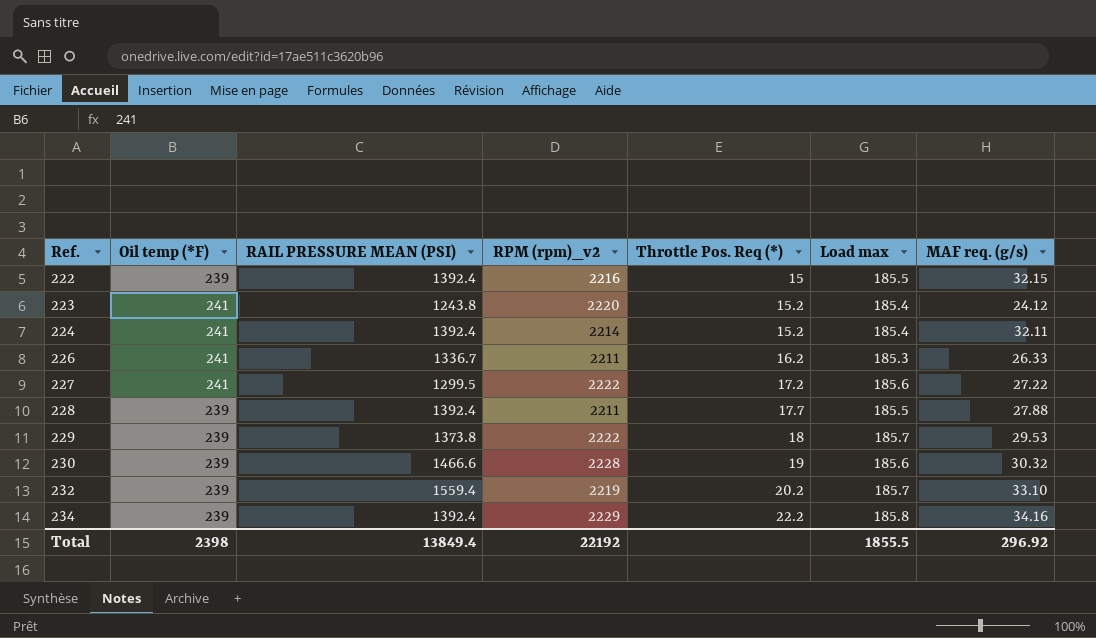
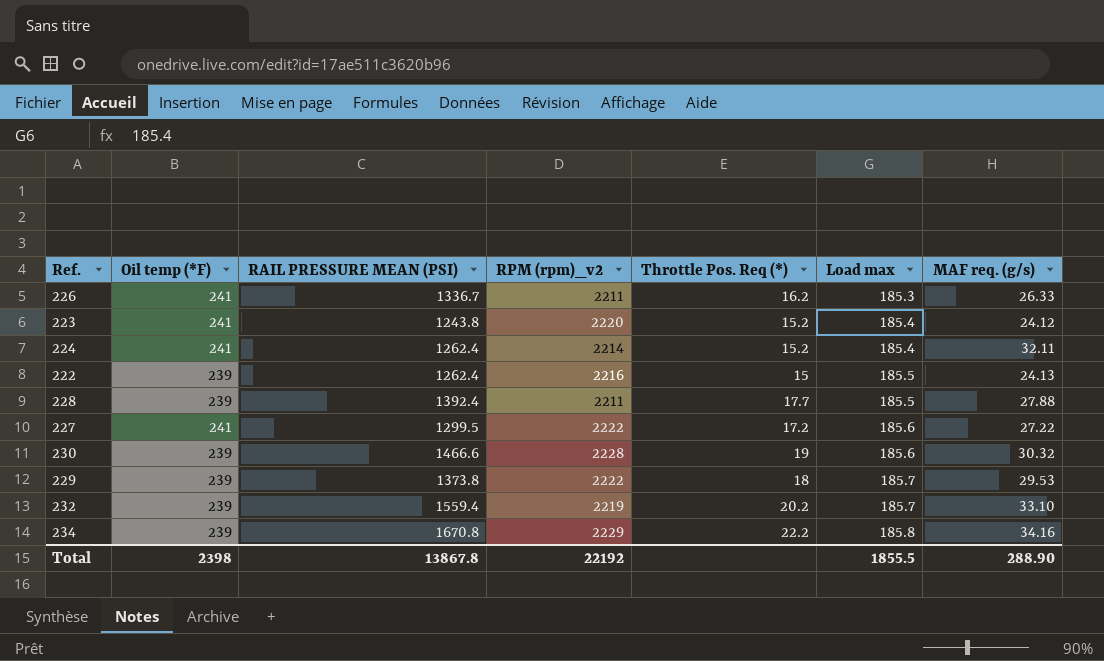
row order: Ref. ascending -> Load max ascending
224 | RAIL PRESSURE MEAN (PSI): 1392.4 -> 1262.4
222 | RAIL PRESSURE MEAN (PSI): 1392.4 -> 1262.4
222 | MAF req. (g/s): 32.15 -> 24.13
234 | RAIL PRESSURE MEAN (PSI): 1392.4 -> 1670.8
Total | RAIL PRESSURE MEAN (PSI): 13849.4 -> 13867.8
Total | MAF req. (g/s): 296.92 -> 288.90

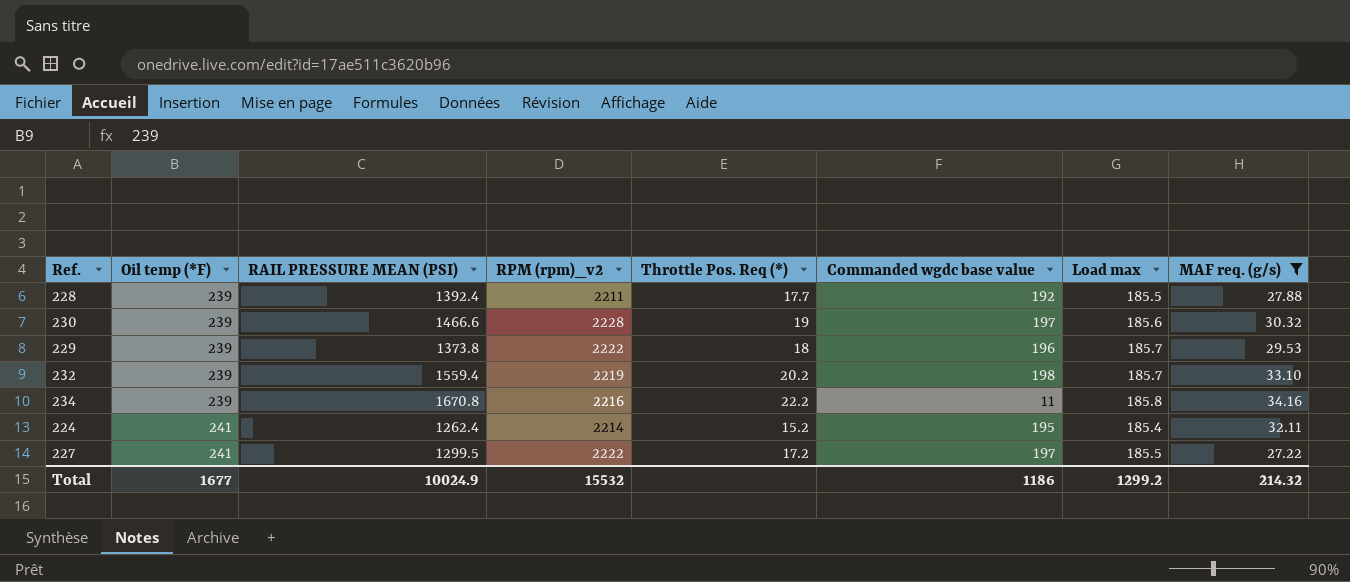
filter: none -> MAF req. (g/s) >= 27.22
row order: Load max ascending -> Oil temp (*F) ascending
column Commanded wgdc base value | position: none -> 6
234 | RPM (rpm)_v2: 2229 -> 2216
227 | Load max: 185.6 -> 185.5
Total | Oil temp (*F): 2398 -> 1677
Total | RAIL PRESSURE MEAN (PSI): 13867.8 -> 10024.9
Total | RPM (rpm)_v2: 22192 -> 15532
Total | Load max: 1855.5 -> 1299.2
Total | MAF req. (g/s): 288.90 -> 214.32

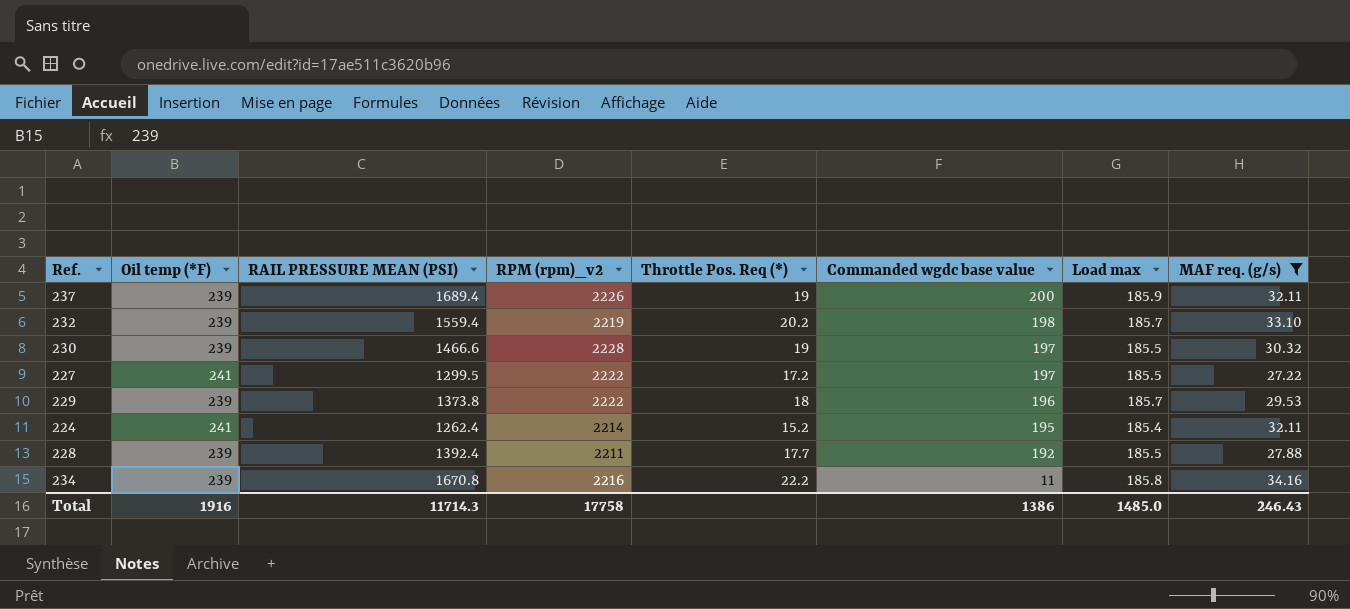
row order: Oil temp (*F) ascending -> Commanded wgdc base value descending
row 237: none -> 239 | 1689.4 | 2226 | 19 | 200 | 185.9 | 32.11
230 | Load max: 185.6 -> 185.5
Total | Oil temp (*F): 1677 -> 1916
Total | RAIL PRESSURE MEAN (PSI): 10024.9 -> 11714.3
Total | RPM (rpm)_v2: 15532 -> 17758
Total | Commanded wgdc base value: 1186 -> 1386
Total | Load max: 1299.2 -> 1485.0
Total | MAF req. (g/s): 214.32 -> 246.43

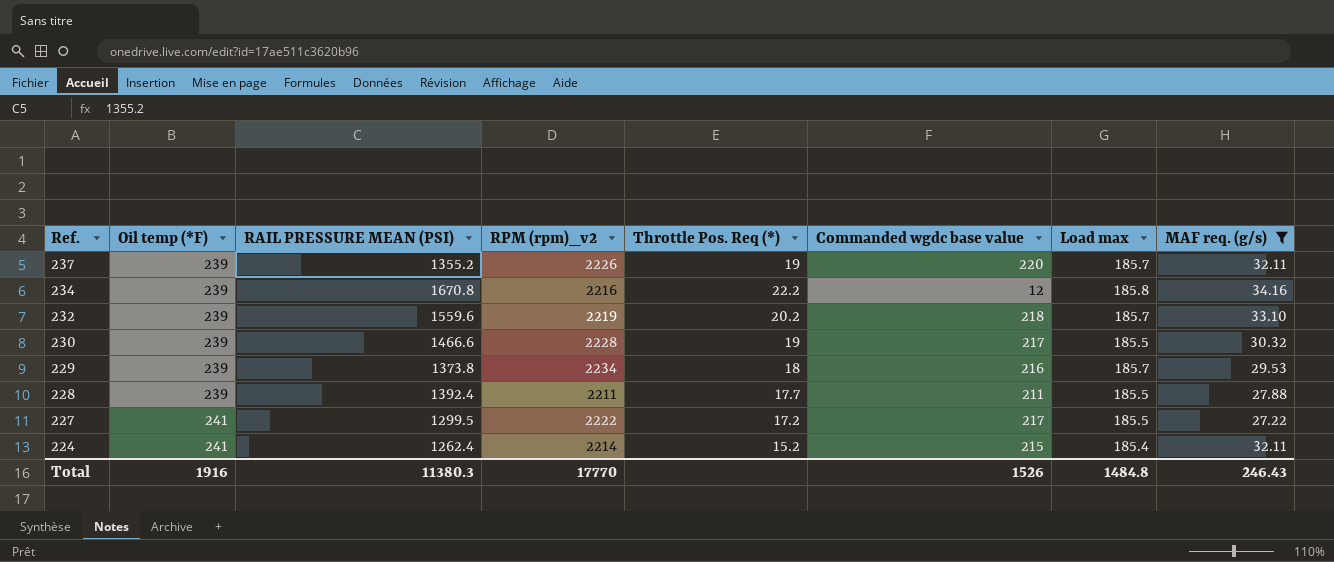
row order: Commanded wgdc base value descending -> Ref. descending
237 | RAIL PRESSURE MEAN (PSI): 1689.4 -> 1355.2
237 | Commanded wgdc base value: 200 -> 220
237 | Load max: 185.9 -> 185.7
234 | Commanded wgdc base value: 11 -> 12
232 | RAIL PRESSURE MEAN (PSI): 1559.4 -> 1559.6
232 | Commanded wgdc base value: 198 -> 218
230 | Commanded wgdc base value: 197 -> 217
229 | RPM (rpm)_v2: 2222 -> 2234
229 | Commanded wgdc base value: 196 -> 216
228 | Commanded wgdc base value: 192 -> 211
227 | Commanded wgdc base value: 197 -> 217
224 | Commanded wgdc base value: 195 -> 215
Total | RAIL PRESSURE MEAN (PSI): 11714.3 -> 11380.3
Total | RPM (rpm)_v2: 17758 -> 17770
Total | Commanded wgdc base value: 1386 -> 1526
Total | Load max: 1485.0 -> 1484.8

